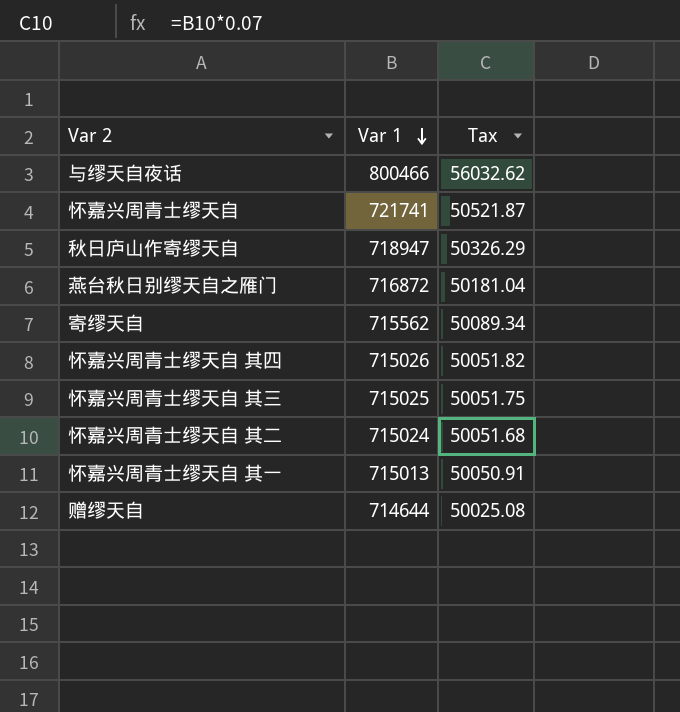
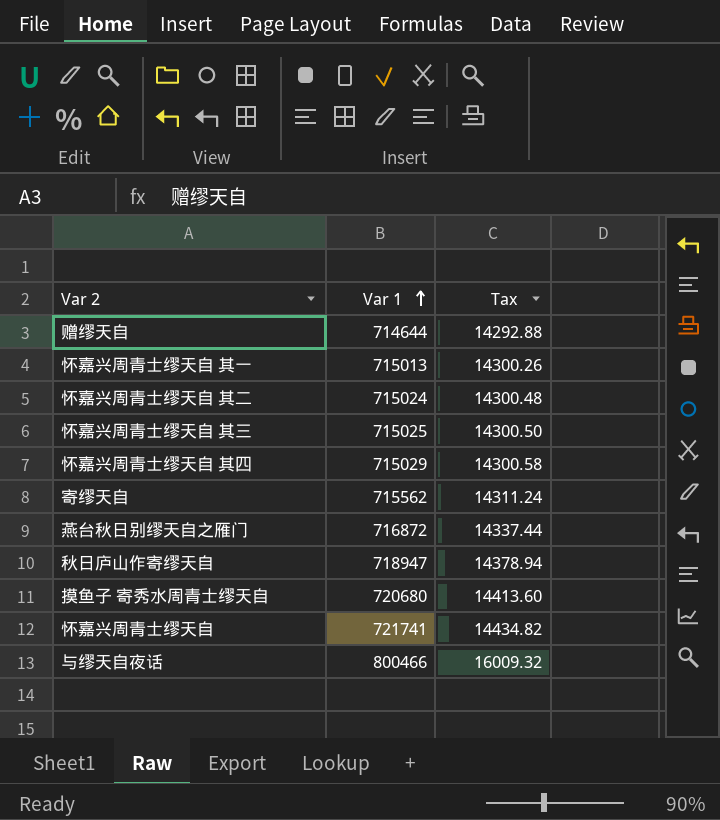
row order: Var 1 descending -> Var 1 ascending
column Tax | formula: [Var 1] * 0.07 -> [Var 1] * 0.02
怀嘉兴周青士缪天自 其四 | Var 1: 715026 -> 715029
row 摸鱼子 寄秀水周青士缪天自: none -> 720680 | 14413.60

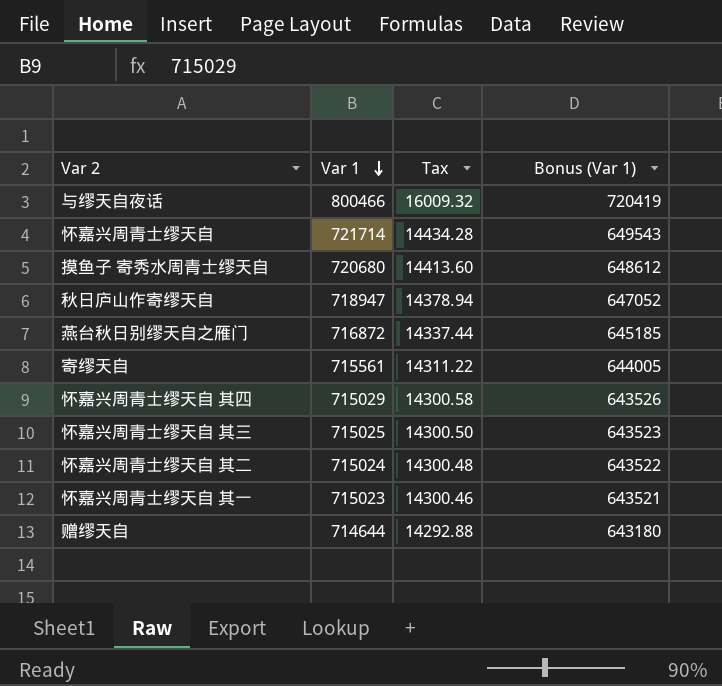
row order: Var 1 ascending -> Var 1 descending
column Bonus (Var 1) | formula: none -> [Var 1] * 0.9
怀嘉兴周青士缪天自 | Var 1: 721741 -> 721714
怀嘉兴周青士缪天自 | Tax: 14434.82 -> 14434.28
寄缪天自 | Var 1: 715562 -> 715561
寄缪天自 | Tax: 14311.24 -> 14311.22
怀嘉兴周青士缪天自 其一 | Var 1: 715013 -> 715023
怀嘉兴周青士缪天自 其一 | Tax: 14300.26 -> 14300.46

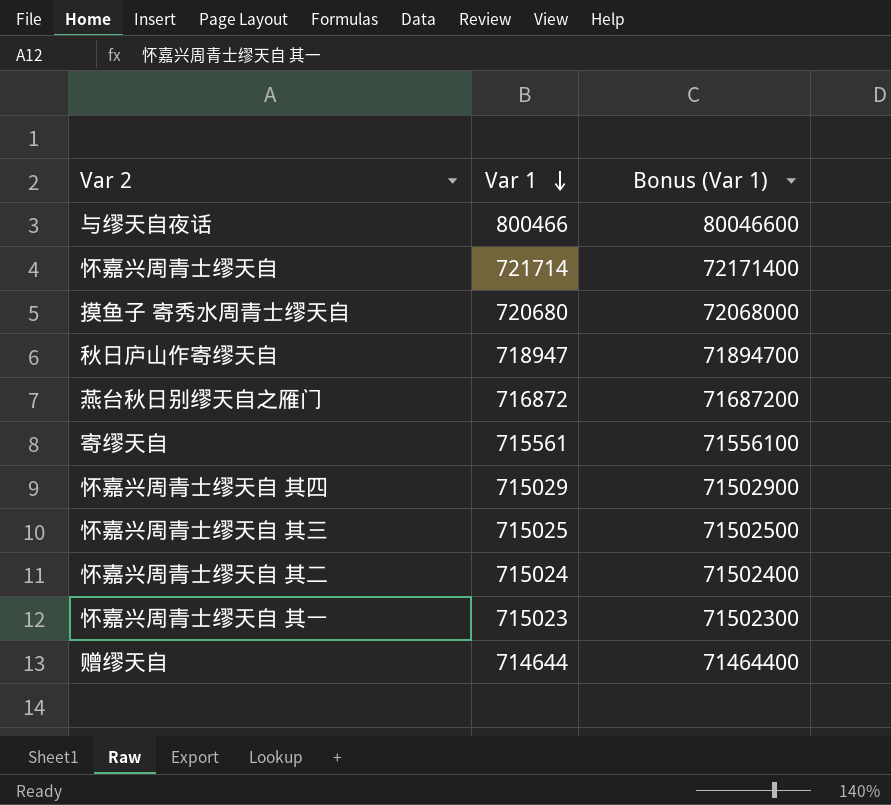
column Tax | formula: [Var 1] * 0.02 -> none
column Bonus (Var 1) | formula: [Var 1] * 0.9 -> [Var 1] * 100

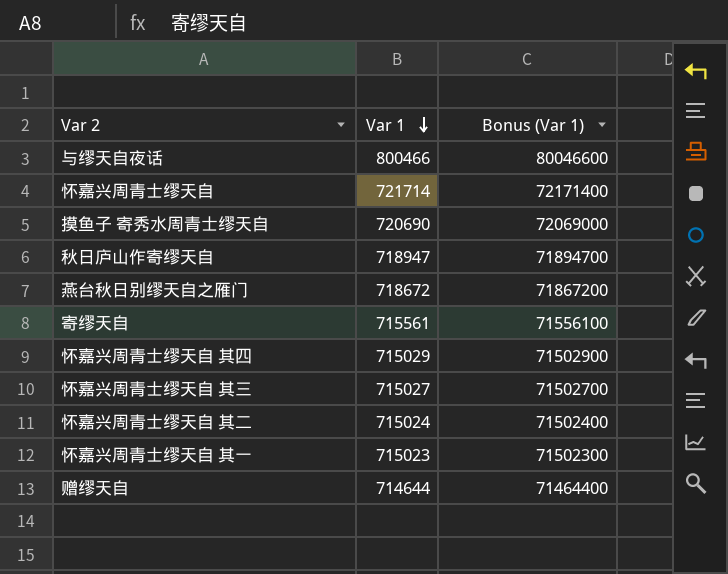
摸鱼子 寄秀水周青士缪天自 | Var 1: 720680 -> 720690
摸鱼子 寄秀水周青士缪天自 | Bonus (Var 1): 72068000 -> 72069000
燕台秋日别缪天自之雁门 | Var 1: 716872 -> 718672
燕台秋日别缪天自之雁门 | Bonus (Var 1): 71687200 -> 71867200
怀嘉兴周青士缪天自 其三 | Var 1: 715025 -> 715027
怀嘉兴周青士缪天自 其三 | Bonus (Var 1): 71502500 -> 71502700

